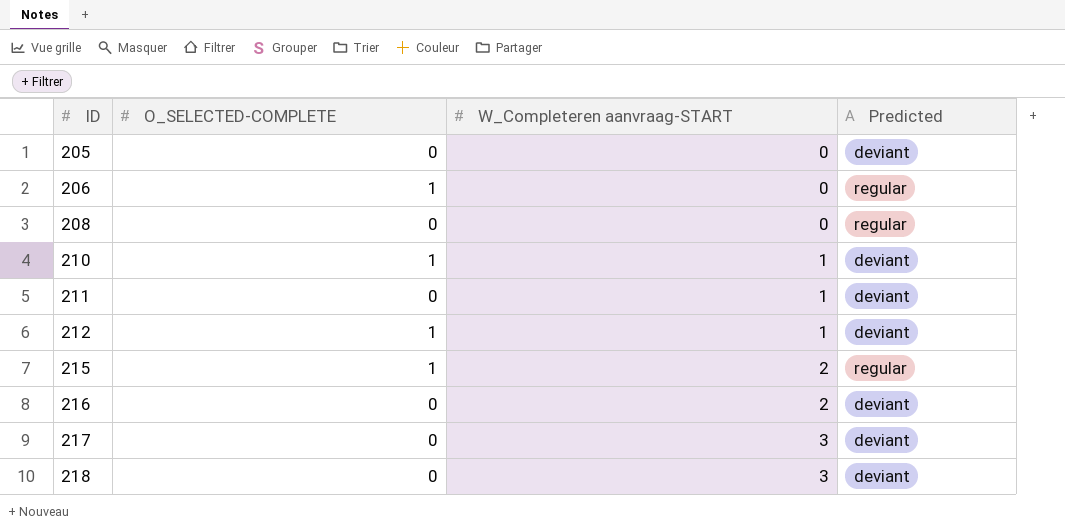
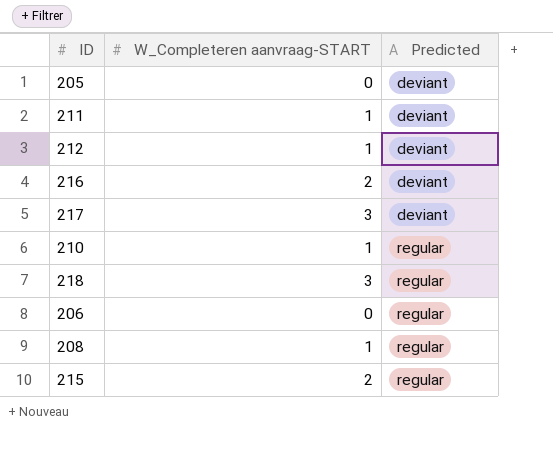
row order: ID ascending -> Predicted ascending
column O_SELECTED-COMPLETE | position: 2 -> none
210 | Predicted: deviant -> regular
218 | Predicted: deviant -> regular
208 | W_Completeren aanvraag-START: 0 -> 1

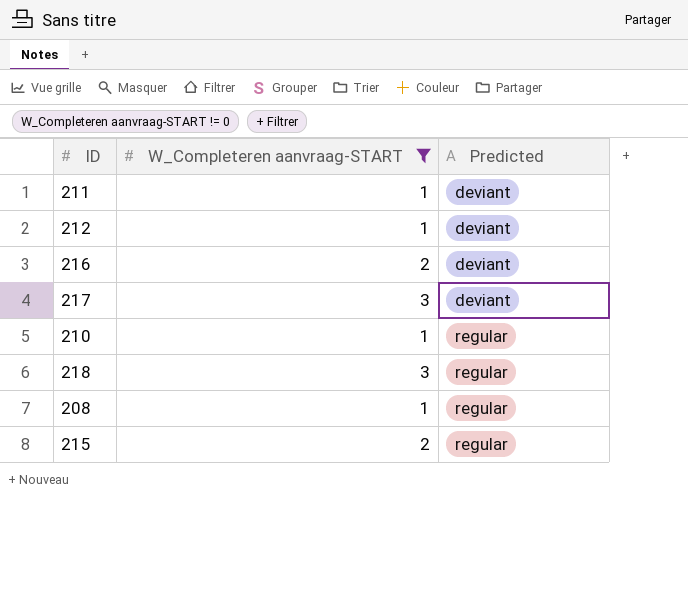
filter: none -> W_Completeren aanvraag-START != 0

